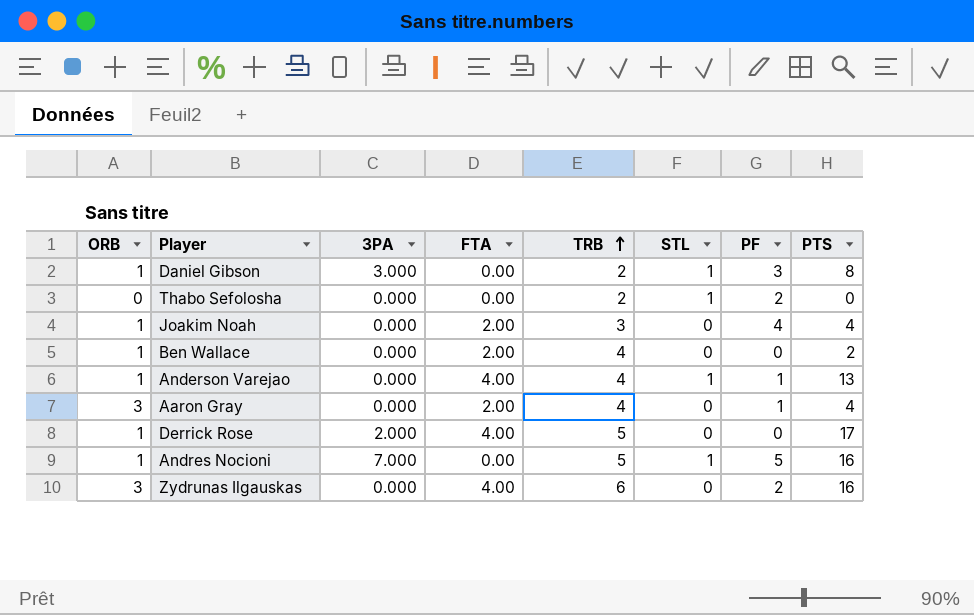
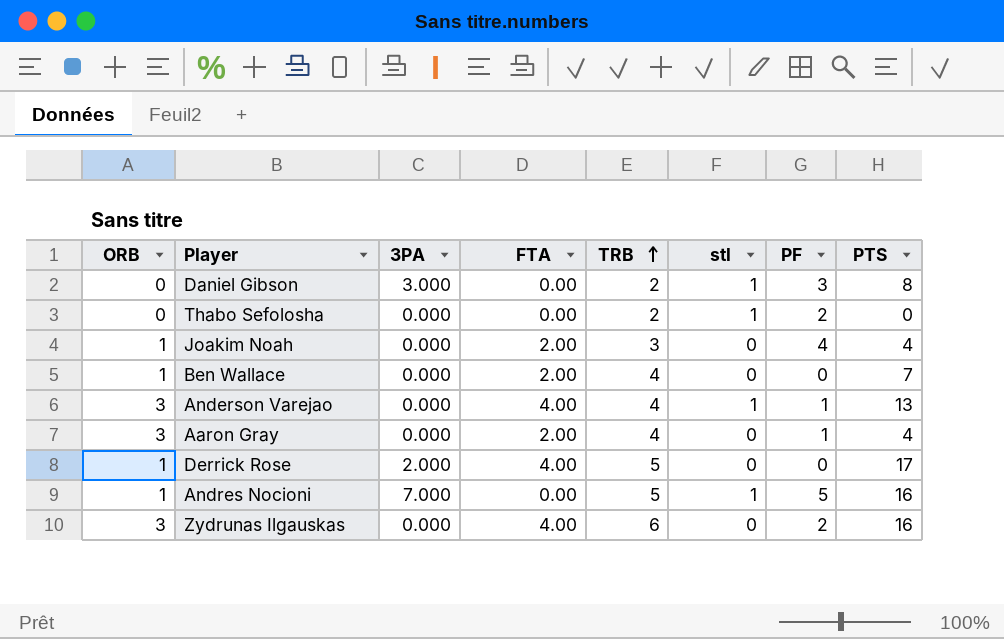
column name: STL -> stl
Daniel Gibson | ORB: 1 -> 0
Ben Wallace | PTS: 2 -> 7
Anderson Varejao | ORB: 1 -> 3

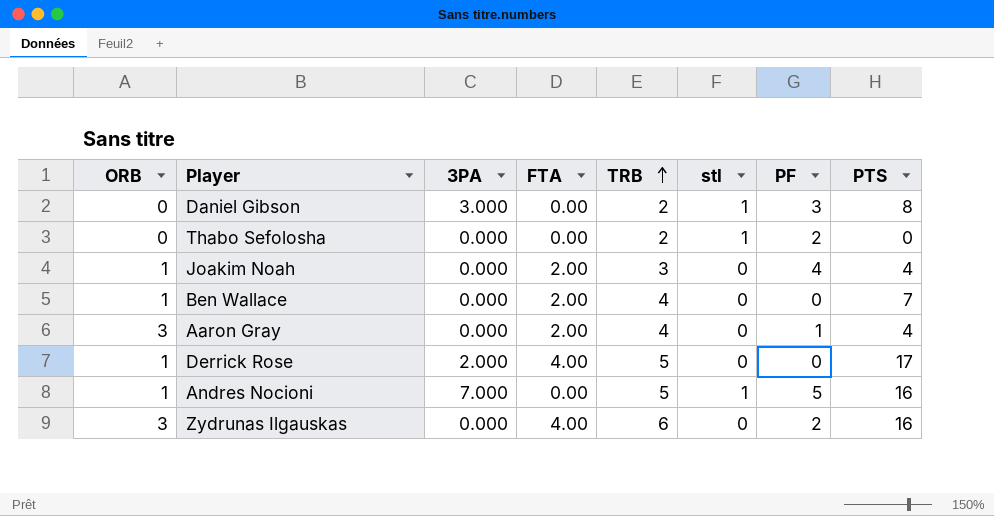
row Anderson Varejao: 3 | 0.000 | 4.00 | 4 | 1 | 1 | 13 -> none

